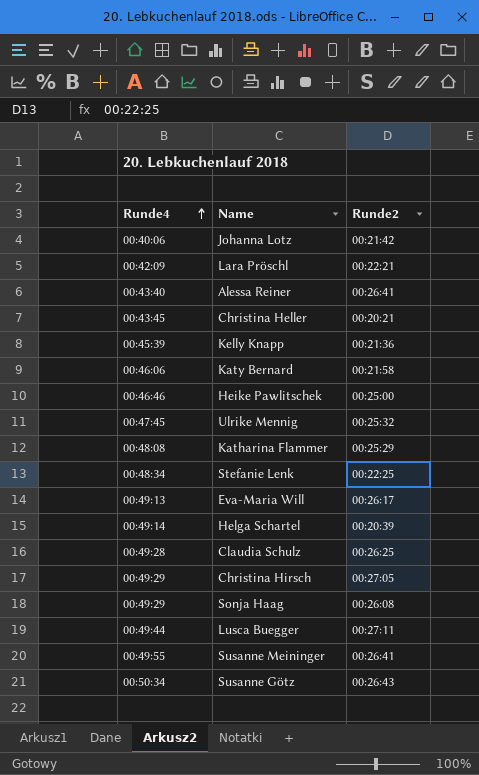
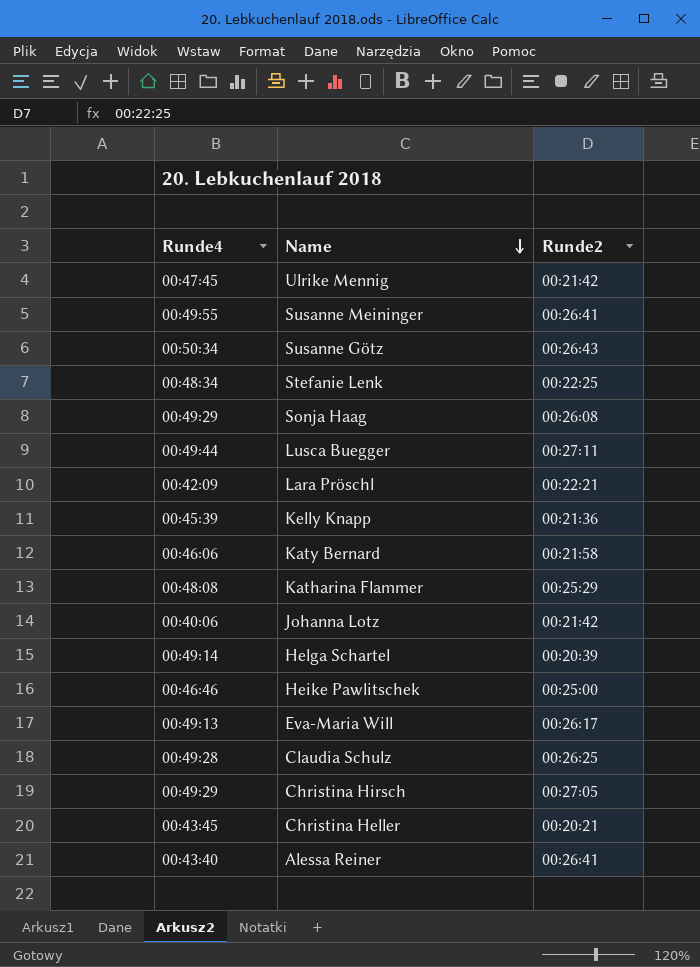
row order: Runde4 ascending -> Name descending
Ulrike Mennig | Runde2: 00:25:32 -> 00:21:42

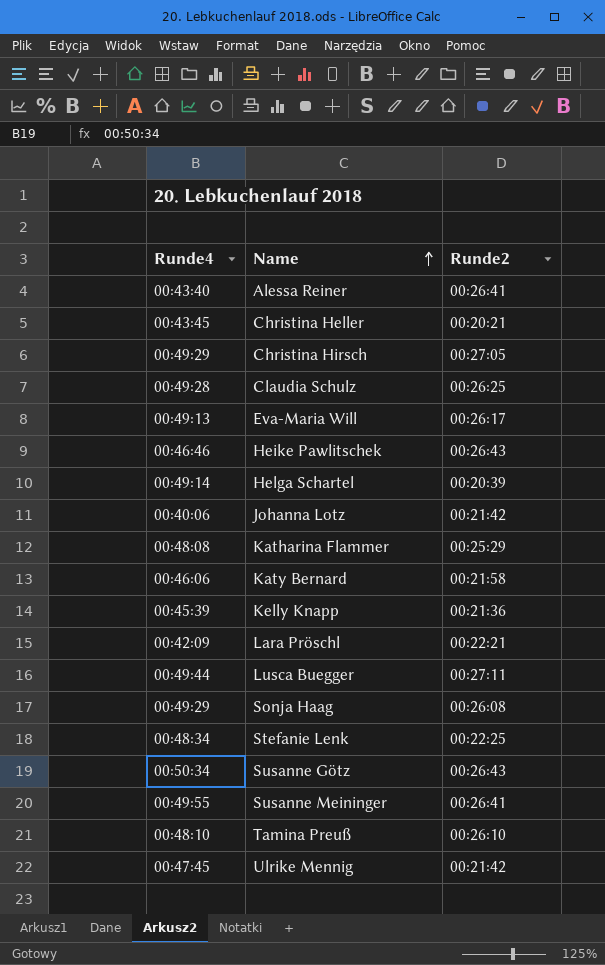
row order: Name descending -> Name ascending
Heike Pawlitschek | Runde2: 00:25:00 -> 00:26:43
row Tamina Preuß: none -> 00:48:10 | 00:26:10

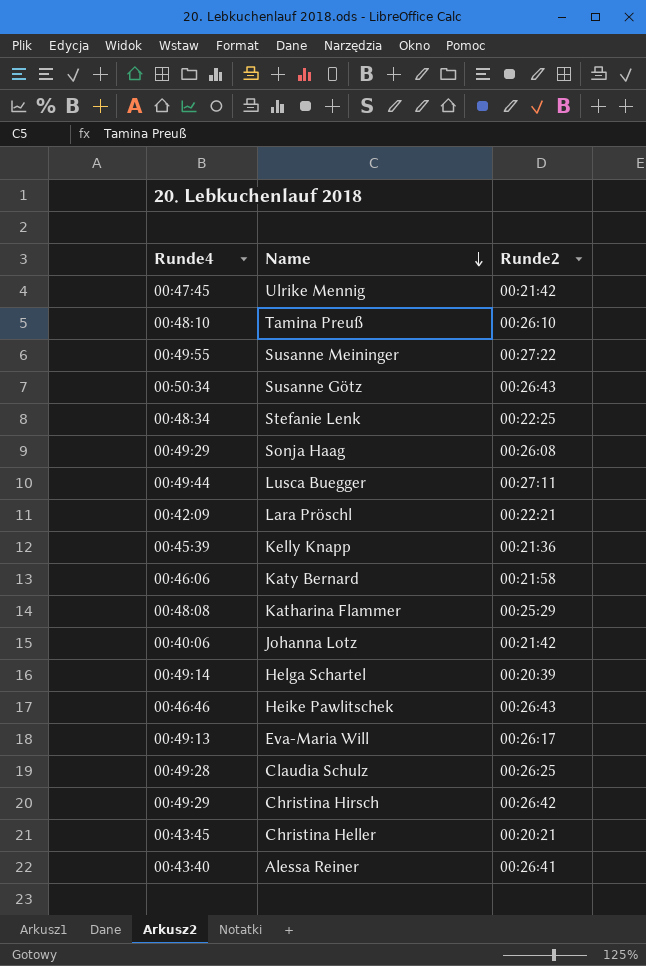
row order: Name ascending -> Name descending
Susanne Meininger | Runde2: 00:26:41 -> 00:27:22
Christina Hirsch | Runde2: 00:27:05 -> 00:26:42

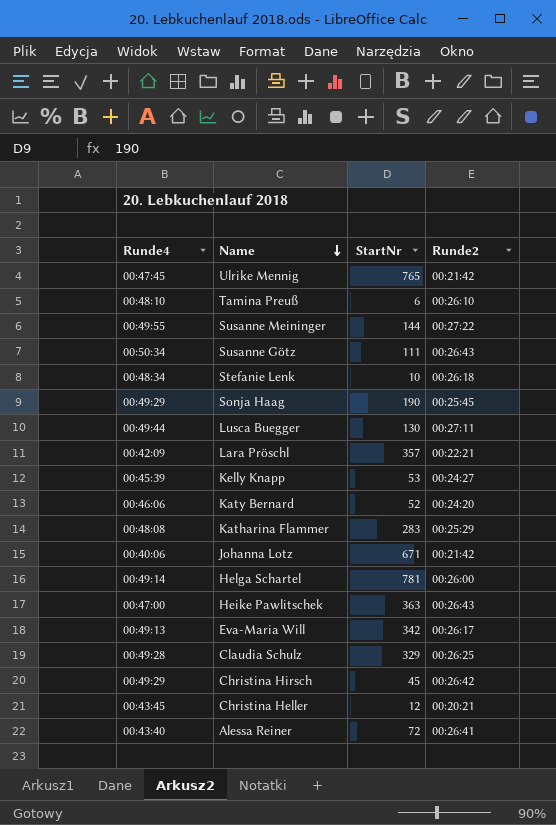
column StartNr | position: none -> 3
Stefanie Lenk | Runde2: 00:22:25 -> 00:26:18
Sonja Haag | Runde2: 00:26:08 -> 00:25:45
Kelly Knapp | Runde2: 00:21:36 -> 00:24:27
Katy Bernard | Runde2: 00:21:58 -> 00:24:20
Helga Schartel | Runde2: 00:20:39 -> 00:26:00
Heike Pawlitschek | Runde4: 00:46:46 -> 00:47:00

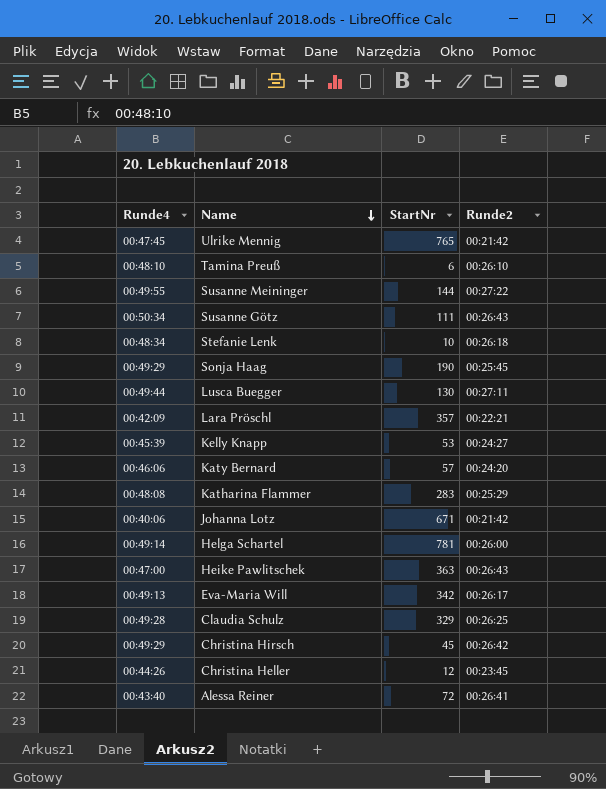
Katy Bernard | StartNr: 52 -> 57
Christina Heller | Runde4: 00:43:45 -> 00:44:26
Christina Heller | Runde2: 00:20:21 -> 00:23:45

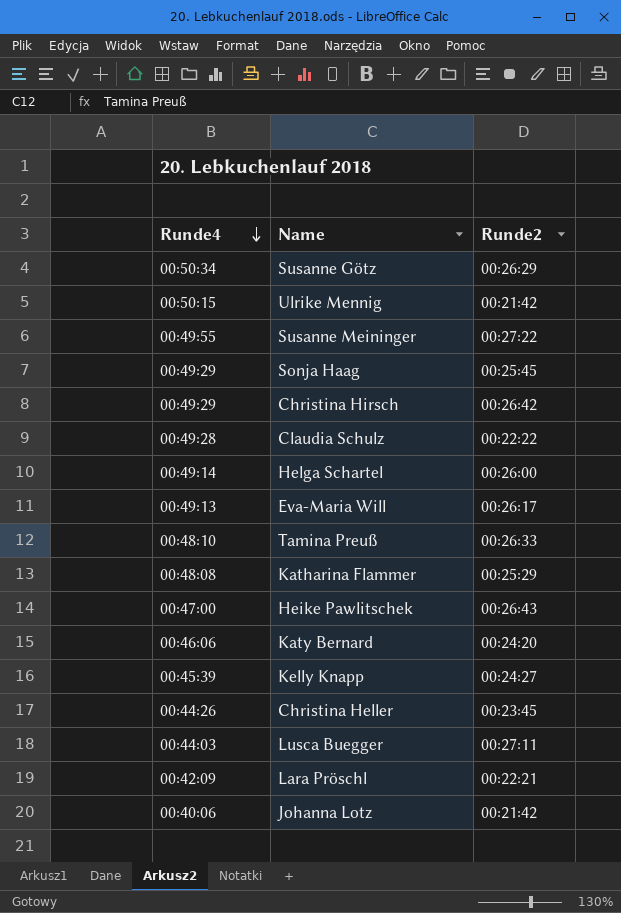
row order: Name descending -> Runde4 descending
column StartNr | position: 3 -> none
row Stefanie Lenk: 00:48:34 | 10 | 00:26:18 -> none
row Alessa Reiner: 00:43:40 | 72 | 00:26:41 -> none
Susanne Götz | Runde2: 00:26:43 -> 00:26:29
Ulrike Mennig | Runde4: 00:47:45 -> 00:50:15
Claudia Schulz | Runde2: 00:26:25 -> 00:22:22
Tamina Preuß | Runde2: 00:26:10 -> 00:26:33
Lusca Buegger | Runde4: 00:49:44 -> 00:44:03

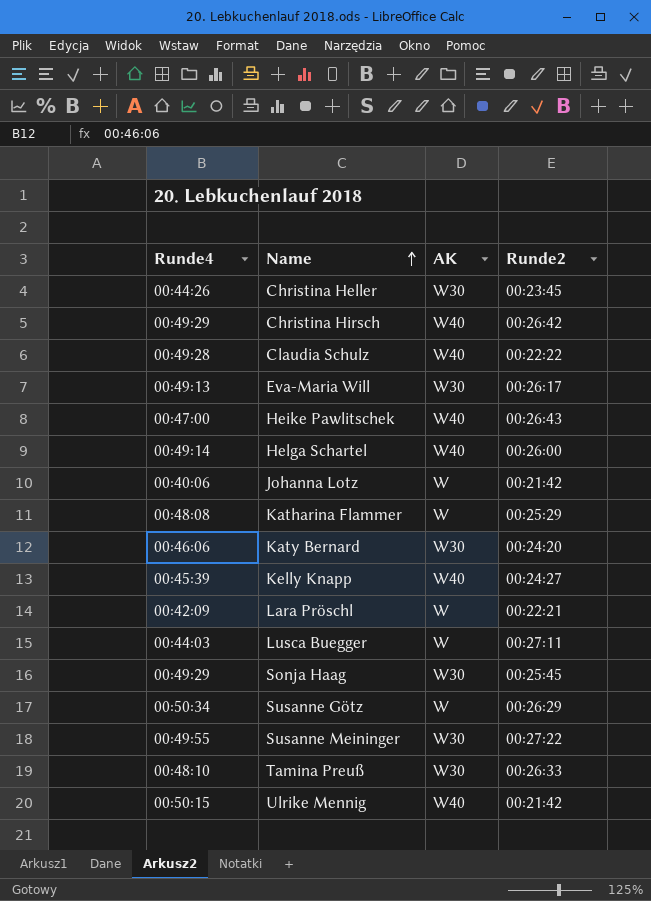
row order: Runde4 descending -> Name ascending
column AK | position: none -> 3

